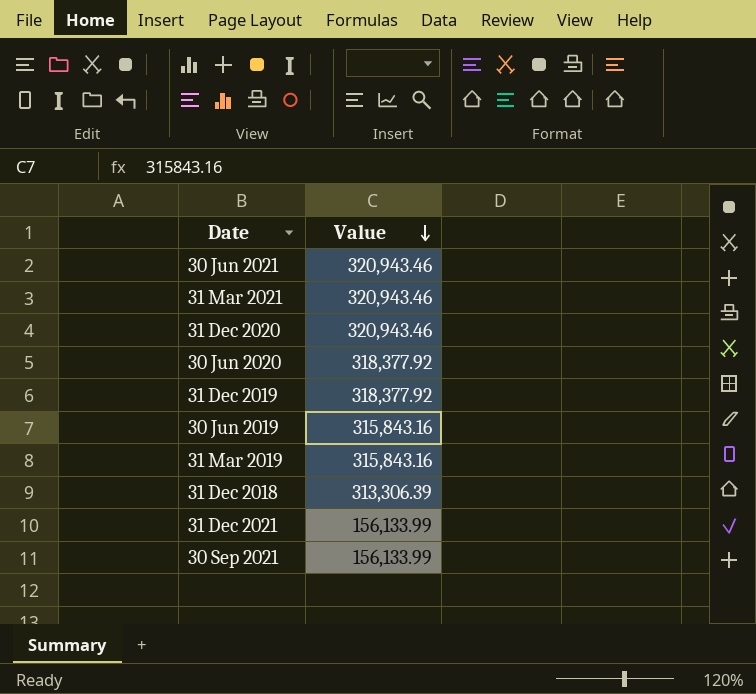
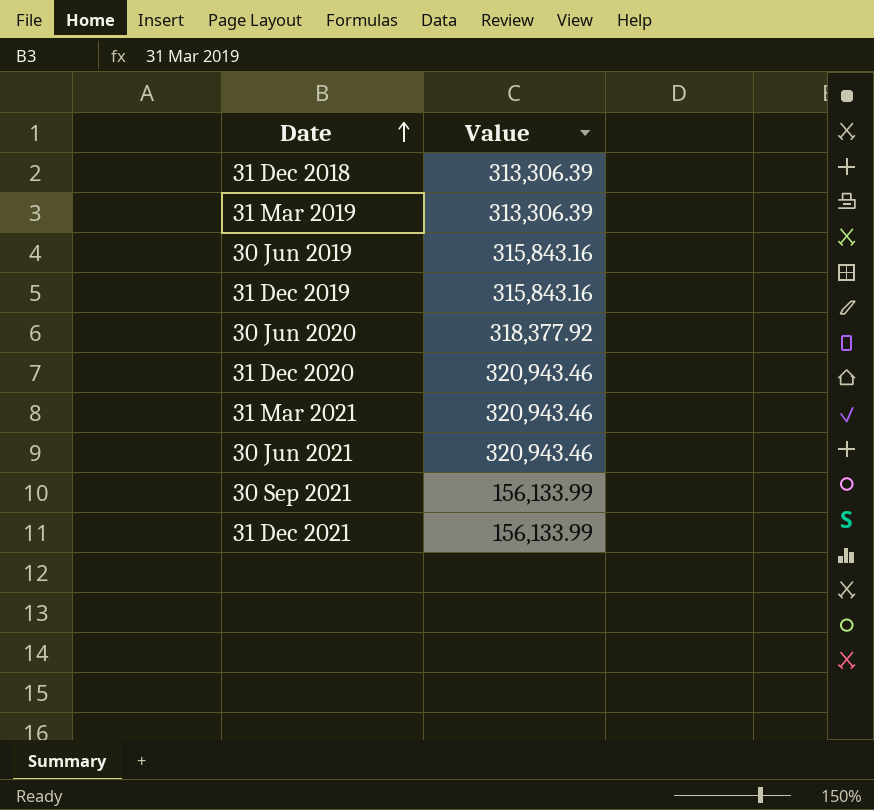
row order: Value descending -> Date ascending
31 Mar 2019 | Value: 315,843.16 -> 313,306.39
31 Dec 2019 | Value: 318,377.92 -> 315,843.16

